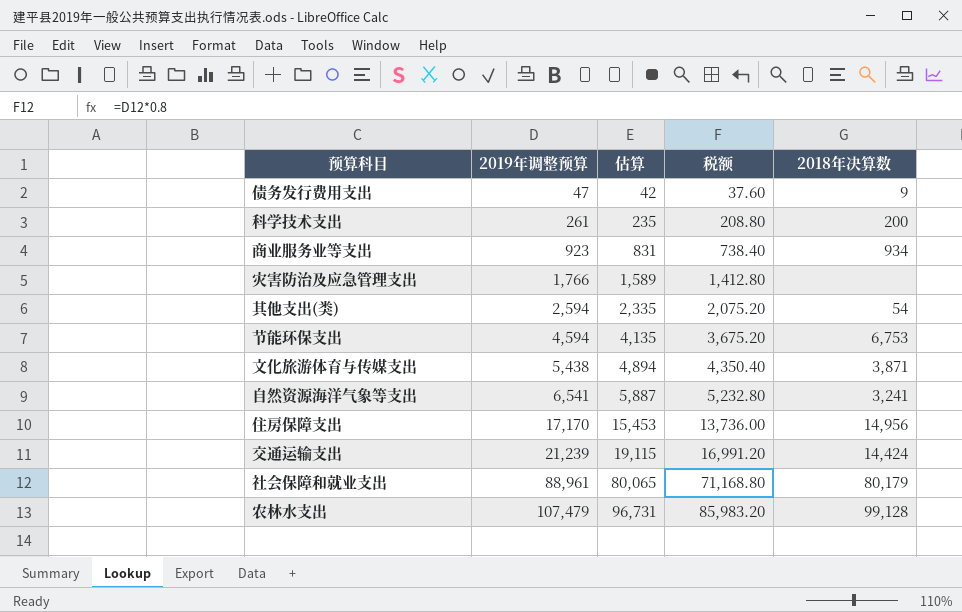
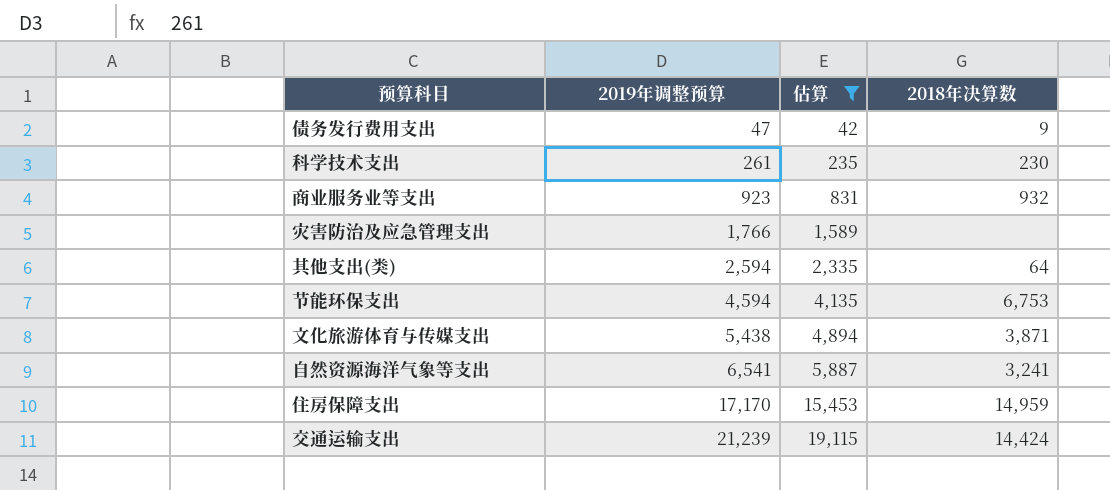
filter: none -> 估算 <= 19,115
column 税额 | formula: [2019年调整预算] * 0.8 -> none
科学技术支出 | 2018年决算数: 200 -> 230
商业服务业等支出 | 2018年决算数: 934 -> 932
其他支出(类) | 2018年决算数: 54 -> 64
住房保障支出 | 2018年决算数: 14,956 -> 14,959

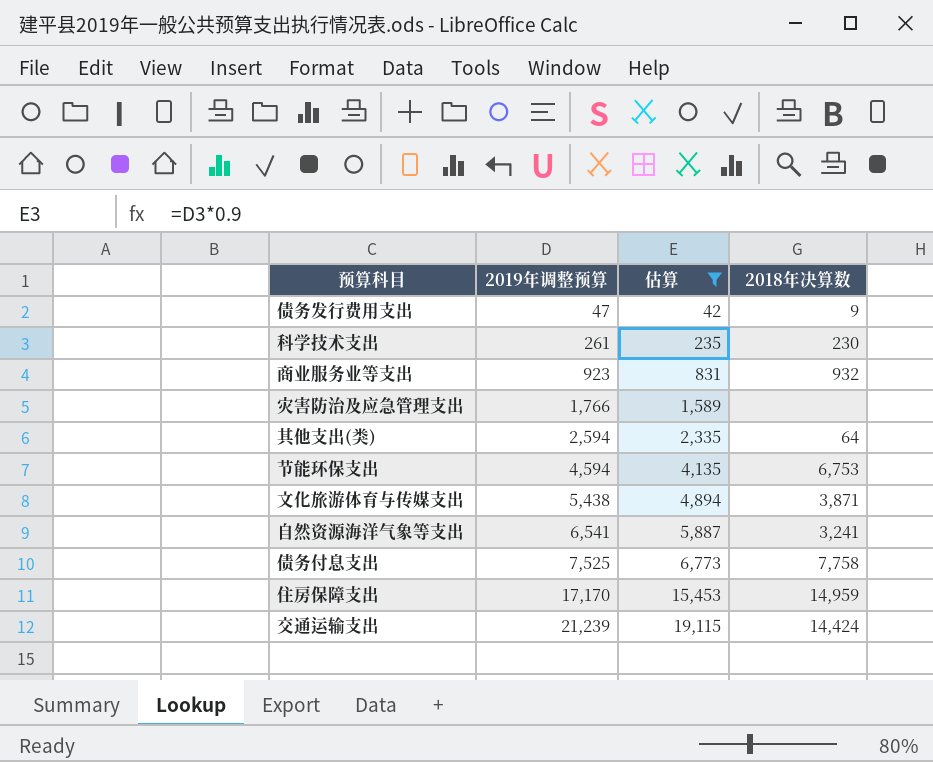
row 债务付息支出: none -> 7,525 | 6,773 | 7,758

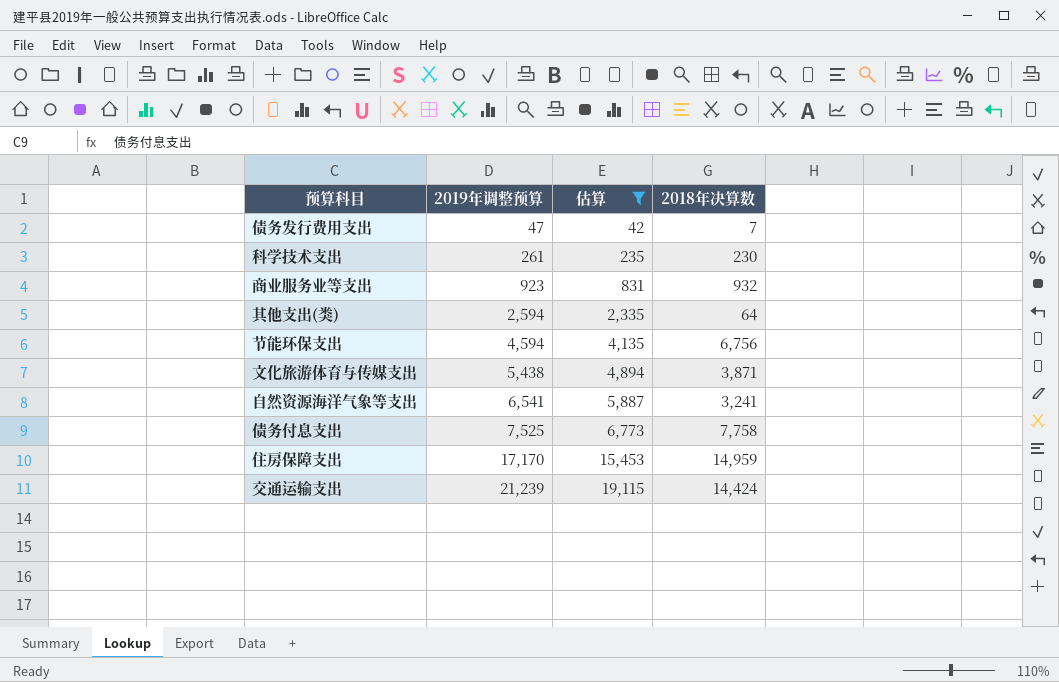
row 灾害防治及应急管理支出: 1,766 | 1,589 | none -> none
债务发行费用支出 | 2018年决算数: 9 -> 7
节能环保支出 | 2018年决算数: 6,753 -> 6,756

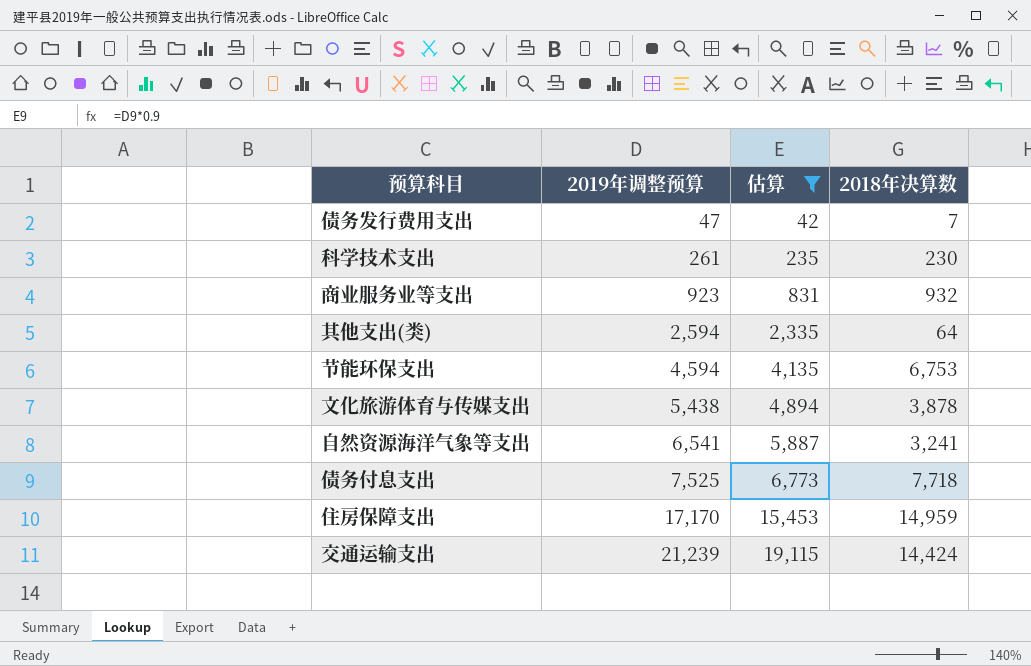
节能环保支出 | 2018年决算数: 6,756 -> 6,753
文化旅游体育与传媒支出 | 2018年决算数: 3,871 -> 3,878
债务付息支出 | 2018年决算数: 7,758 -> 7,718

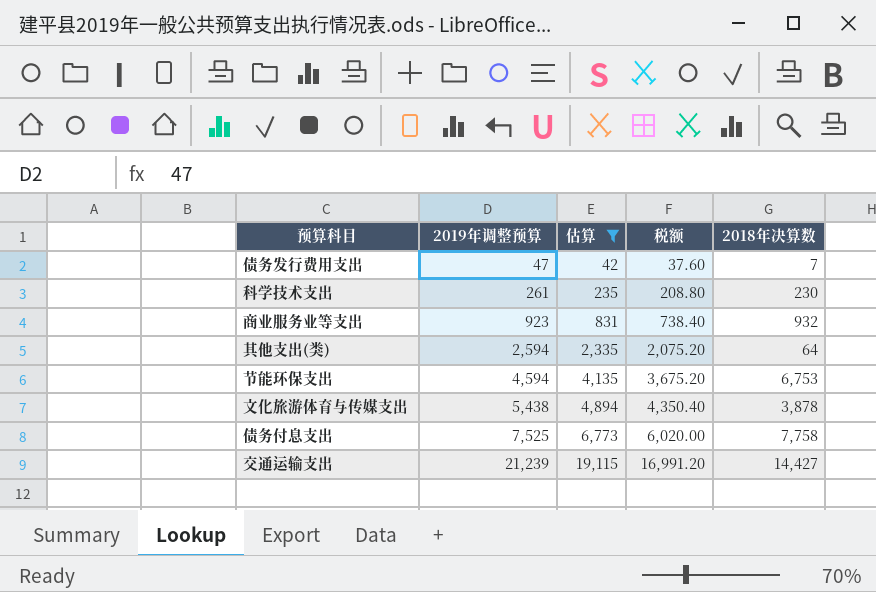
column 税额 | formula: none -> [2019年调整预算] * 0.8
row 自然资源海洋气象等支出: 6,541 | 5,887 | 3,241 -> none
row 住房保障支出: 17,170 | 15,453 | 14,959 -> none
债务付息支出 | 2018年决算数: 7,718 -> 7,758
交通运输支出 | 2018年决算数: 14,424 -> 14,427

